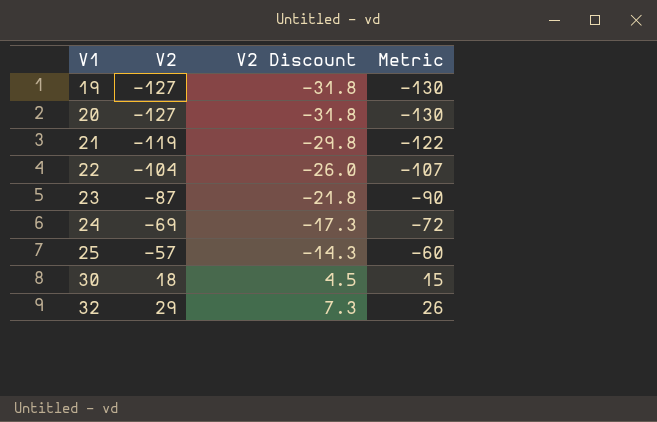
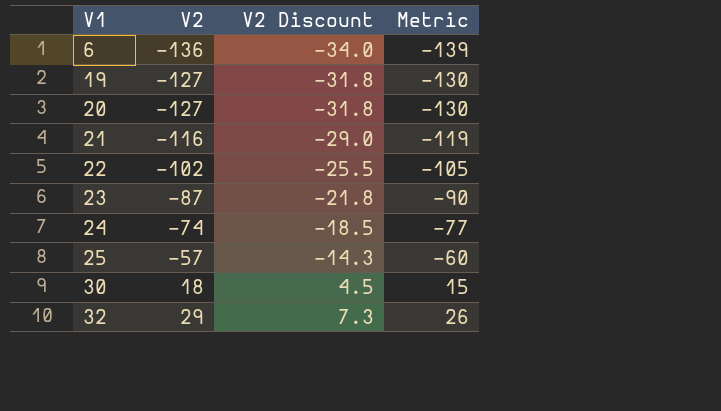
row 6: none -> -136 | -34.0 | -139
21 | V2: -119 -> -116
21 | V2 Discount: -29.8 -> -29.0
21 | Metric: -122 -> -119
22 | V2: -104 -> -102
22 | V2 Discount: -26.0 -> -25.5
22 | Metric: -107 -> -105
24 | V2: -69 -> -74
24 | V2 Discount: -17.3 -> -18.5
24 | Metric: -72 -> -77

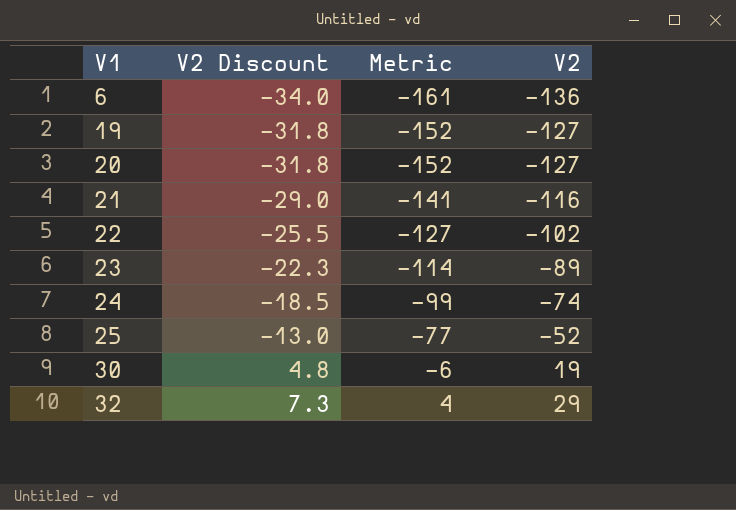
column Metric | formula: [V2] - 3 -> [V2] - 25
column V2 | position: 2 -> 4
23 | V2 Discount: -21.8 -> -22.3
23 | V2: -87 -> -89
25 | V2 Discount: -14.3 -> -13.0
25 | V2: -57 -> -52
30 | V2 Discount: 4.5 -> 4.8
30 | V2: 18 -> 19

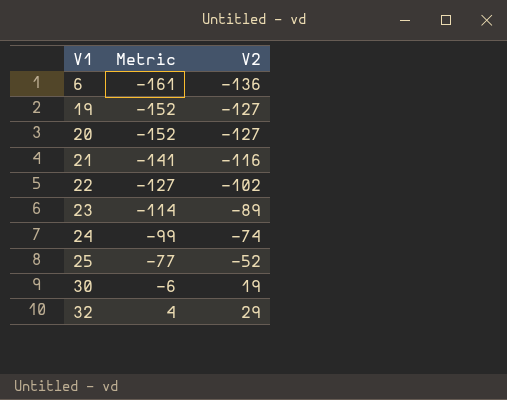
column V2 Discount | formula: [V2] * 0.25 -> none

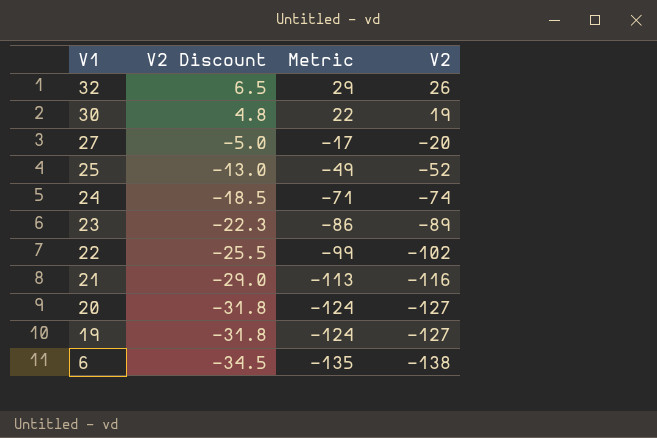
row order: V1 ascending -> V1 descending
column V2 Discount | formula: none -> [V2] * 0.25
column Metric | formula: [V2] - 25 -> [V2] + 3
32 | V2: 29 -> 26
row 27: none -> -5.0 | -17 | -20
6 | V2: -136 -> -138

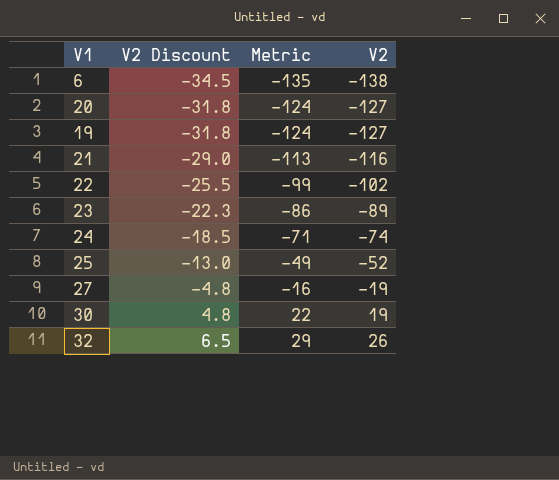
row order: V1 descending -> V2 Discount ascending
27 | V2 Discount: -5.0 -> -4.8
27 | Metric: -17 -> -16
27 | V2: -20 -> -19

